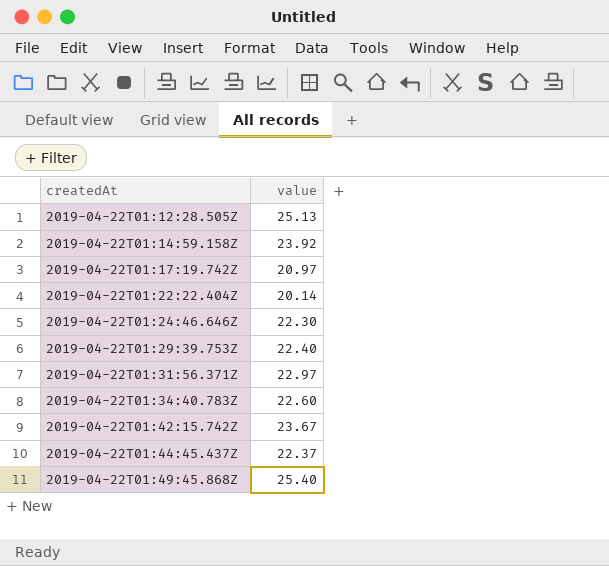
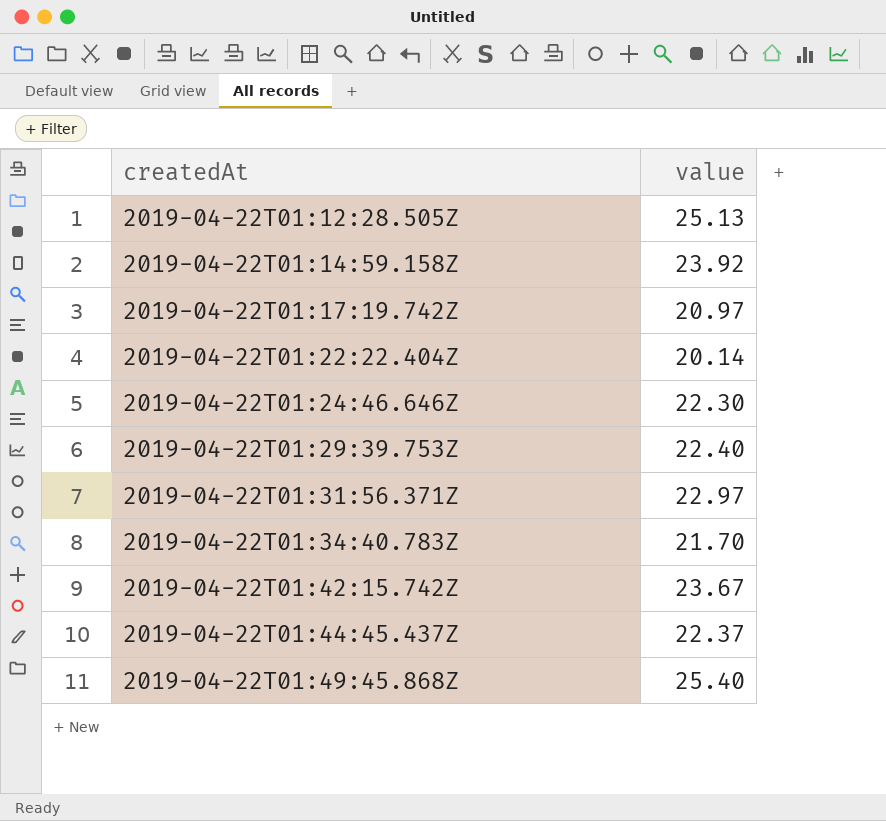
2019-04-22T01:34:40.783Z | value: 22.60 -> 21.70

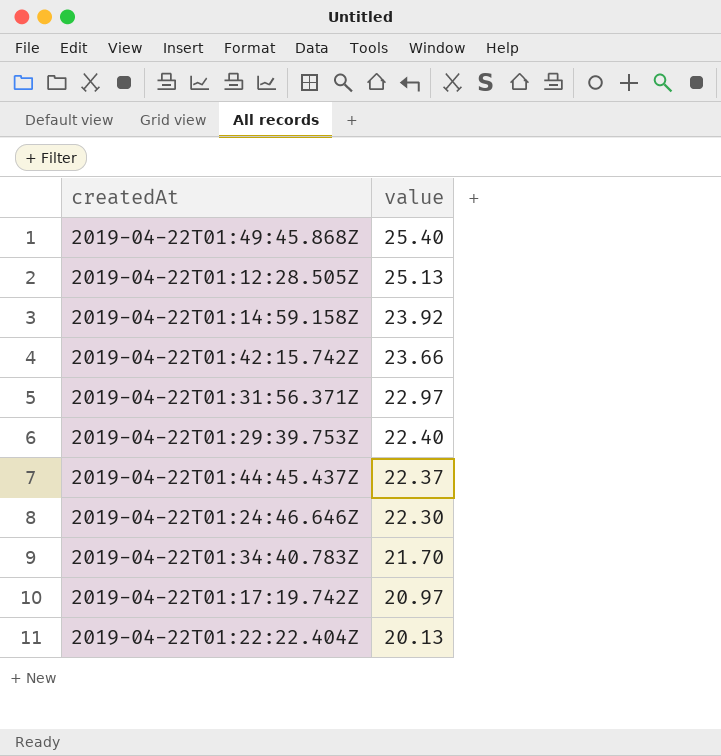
row order: createdAt ascending -> value descending
2019-04-22T01:42:15.742Z | value: 23.67 -> 23.66
2019-04-22T01:22:22.404Z | value: 20.14 -> 20.13

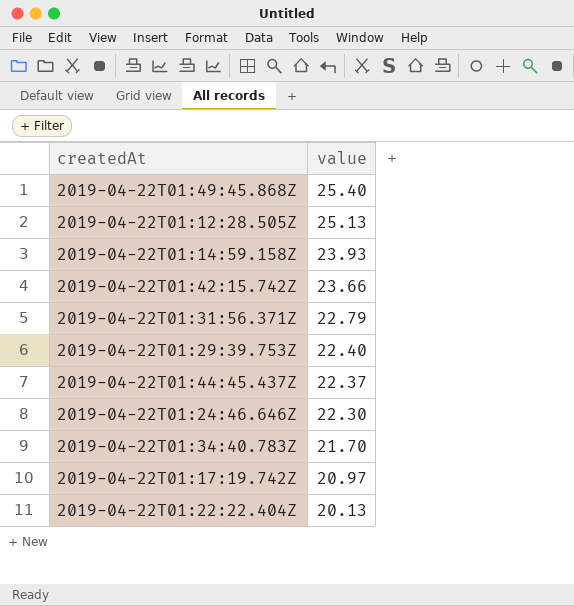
2019-04-22T01:14:59.158Z | value: 23.92 -> 23.93
2019-04-22T01:31:56.371Z | value: 22.97 -> 22.79

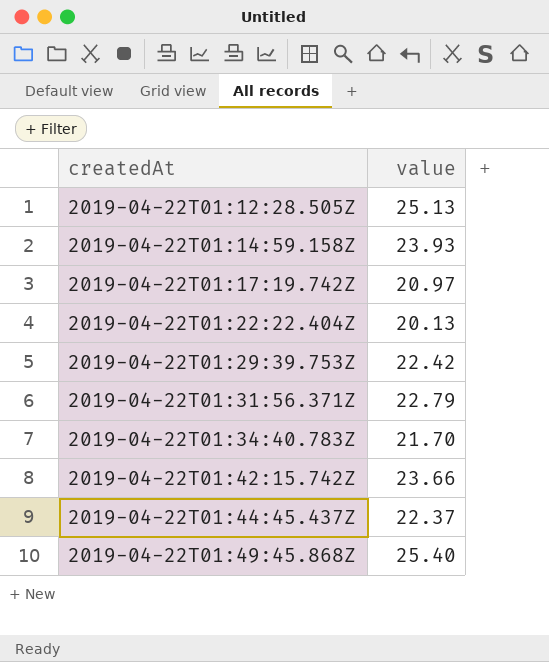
row order: value descending -> createdAt ascending
row 2019-04-22T01:24:46.646Z: 22.30 -> none
2019-04-22T01:29:39.753Z | value: 22.40 -> 22.42

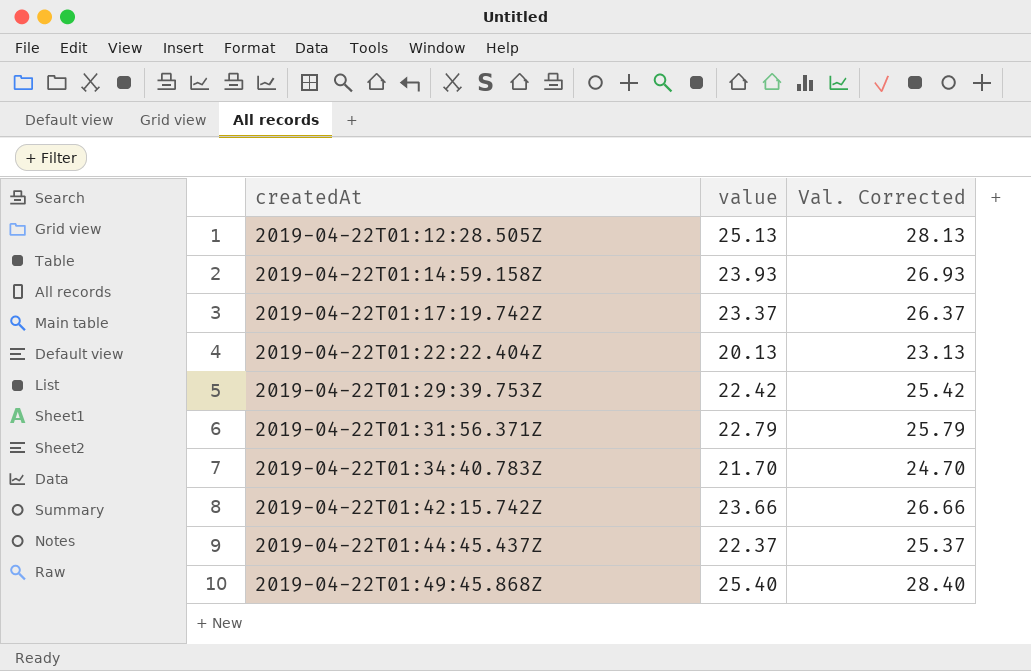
column Val. Corrected | formula: none -> [value] + 3
2019-04-22T01:17:19.742Z | value: 20.97 -> 23.37

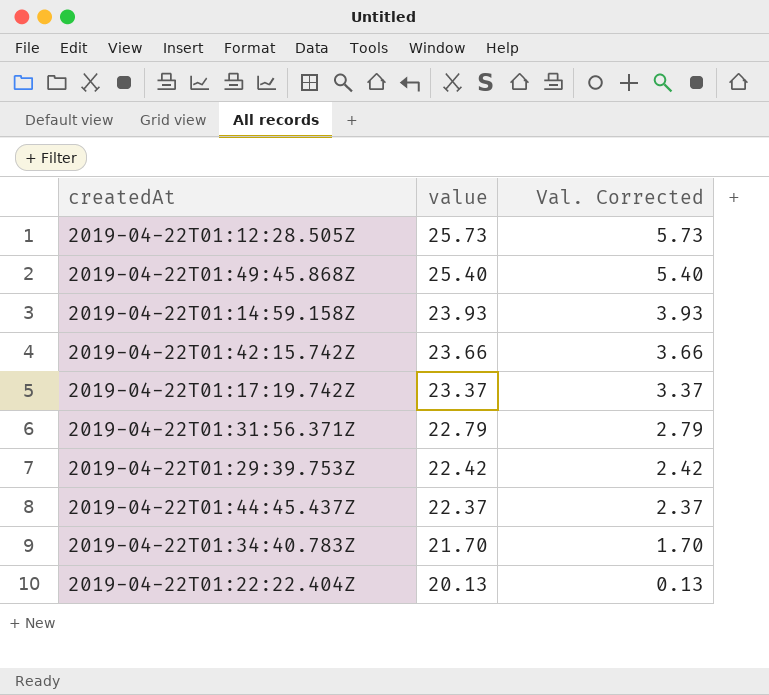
row order: createdAt ascending -> value descending
column Val. Corrected | formula: [value] + 3 -> [value] - 20
2019-04-22T01:12:28.505Z | value: 25.13 -> 25.73

